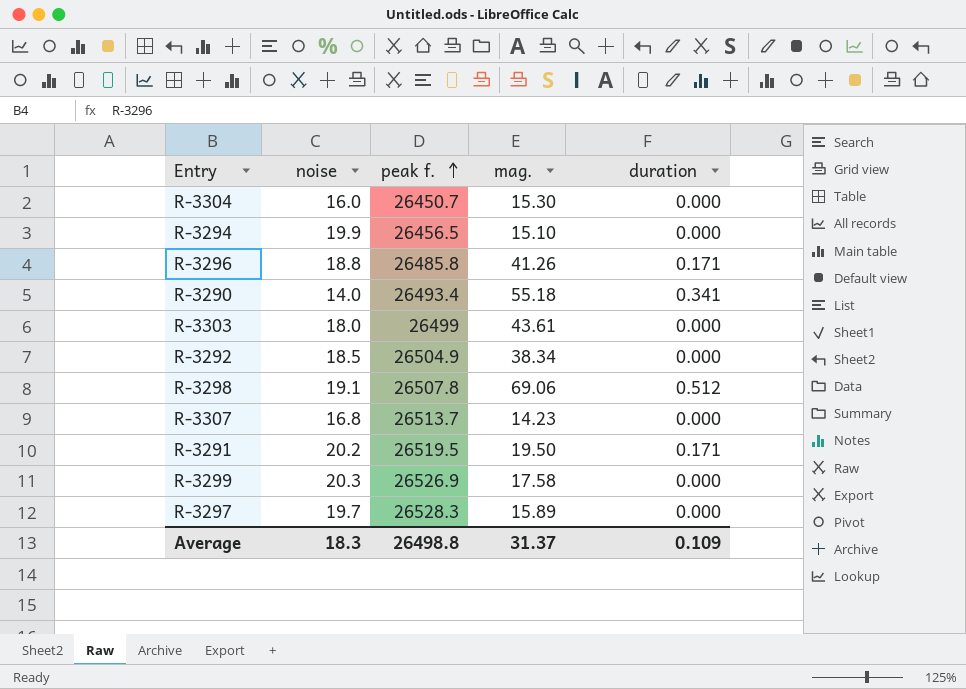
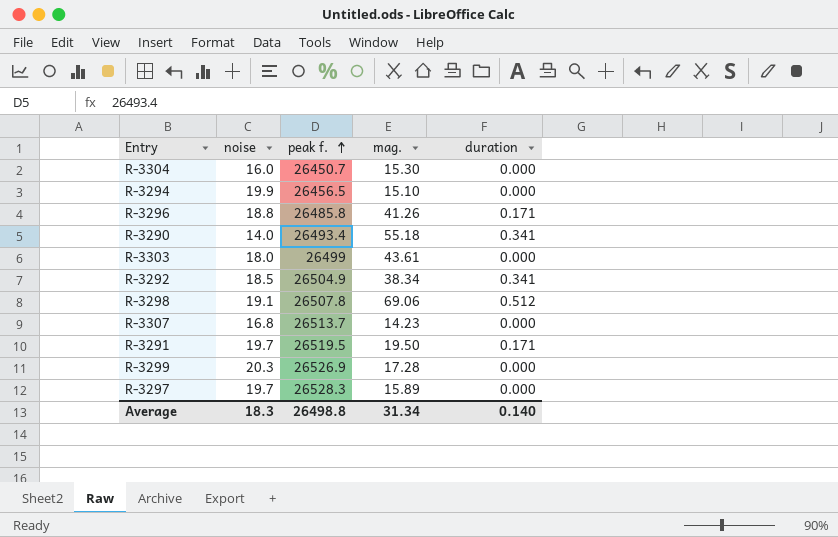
R-3292 | duration: 0.000 -> 0.341
R-3291 | noise: 20.2 -> 19.7
R-3299 | mag.: 17.58 -> 17.28
Average | mag.: 31.37 -> 31.34
Average | duration: 0.109 -> 0.140

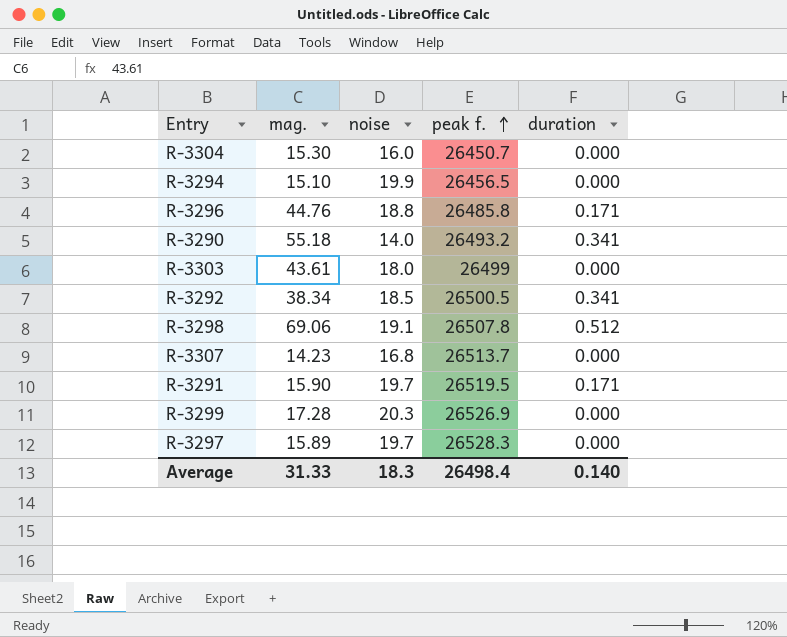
column mag. | position: 4 -> 2
R-3296 | mag.: 41.26 -> 44.76
R-3290 | peak f.: 26493.4 -> 26493.2
R-3292 | peak f.: 26504.9 -> 26500.5
R-3291 | mag.: 19.50 -> 15.90
Average | mag.: 31.34 -> 31.33
Average | peak f.: 26498.8 -> 26498.4

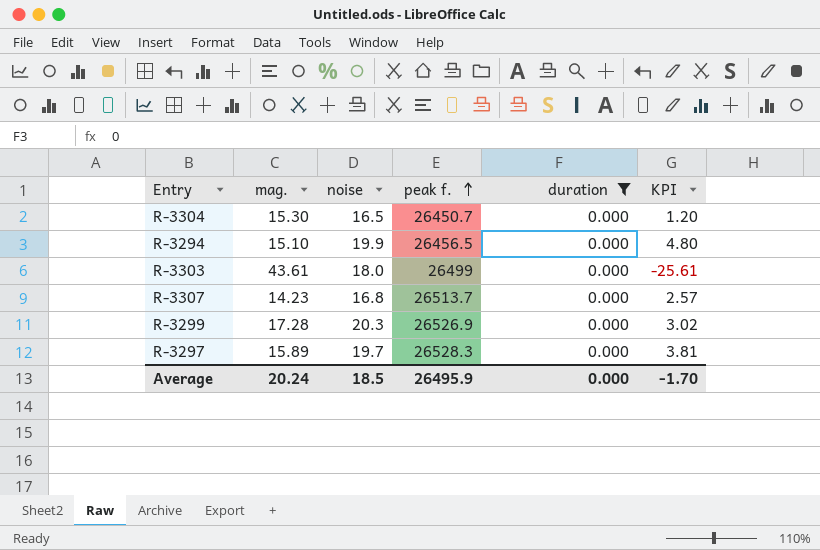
filter: none -> duration = 0.000
column KPI | formula: none -> [noise] - [mag.]
R-3304 | noise: 16.0 -> 16.5
Average | mag.: 31.33 -> 20.24
Average | noise: 18.3 -> 18.5
Average | peak f.: 26498.4 -> 26495.9
Average | duration: 0.140 -> 0.000

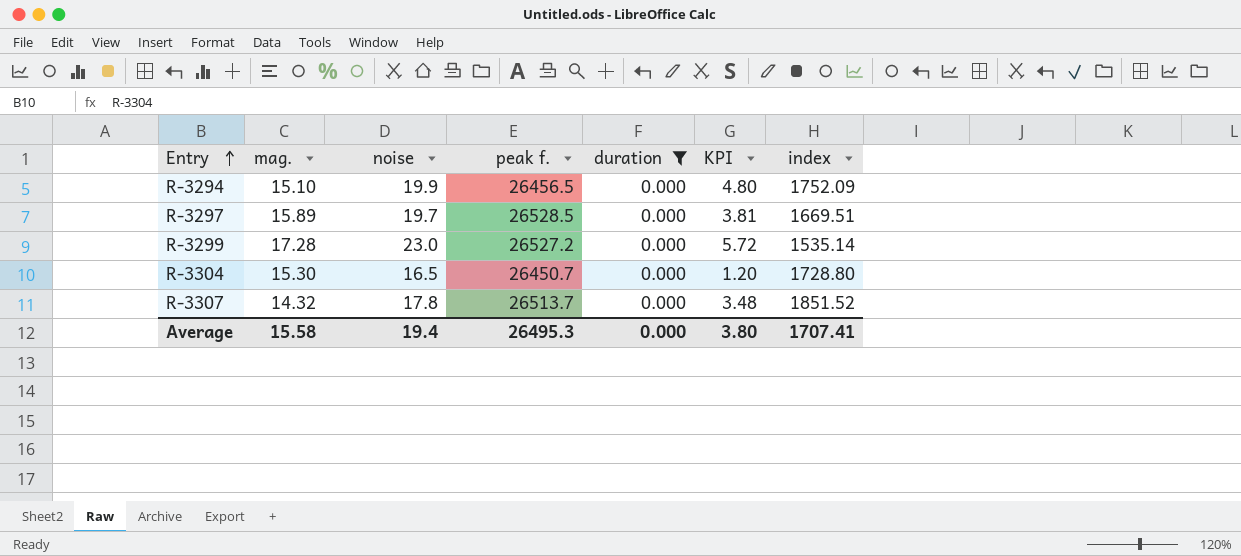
row order: peak f. ascending -> Entry ascending
column index | formula: none -> [peak f.] / [mag.]
row R-3303: 43.61 | 18.0 | 26499 | 0.000 | -25.61 -> none
R-3297 | peak f.: 26528.3 -> 26528.5
R-3299 | noise: 20.3 -> 23.0
R-3299 | peak f.: 26526.9 -> 26527.2
R-3299 | KPI: 3.02 -> 5.72
R-3307 | mag.: 14.23 -> 14.32
R-3307 | noise: 16.8 -> 17.8
R-3307 | KPI: 2.57 -> 3.48
Average | mag.: 20.24 -> 15.58
Average | noise: 18.5 -> 19.4
Average | peak f.: 26495.9 -> 26495.3
Average | KPI: -1.70 -> 3.80

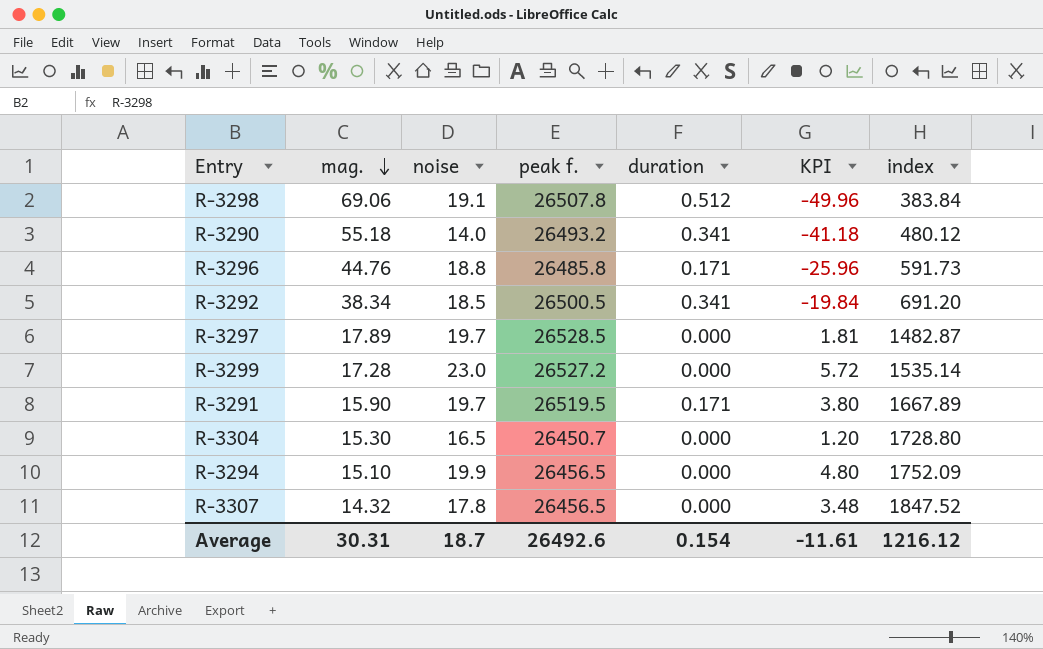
filter: duration = 0.000 -> none
row order: Entry ascending -> mag. descending
R-3297 | mag.: 15.89 -> 17.89
R-3297 | KPI: 3.81 -> 1.81
R-3297 | index: 1669.51 -> 1482.87
R-3307 | peak f.: 26513.7 -> 26456.5
R-3307 | index: 1851.52 -> 1847.52
Average | mag.: 15.58 -> 30.31
Average | noise: 19.4 -> 18.7
Average | peak f.: 26495.3 -> 26492.6
Average | duration: 0.000 -> 0.154
Average | KPI: 3.80 -> -11.61
Average | index: 1707.41 -> 1216.12

